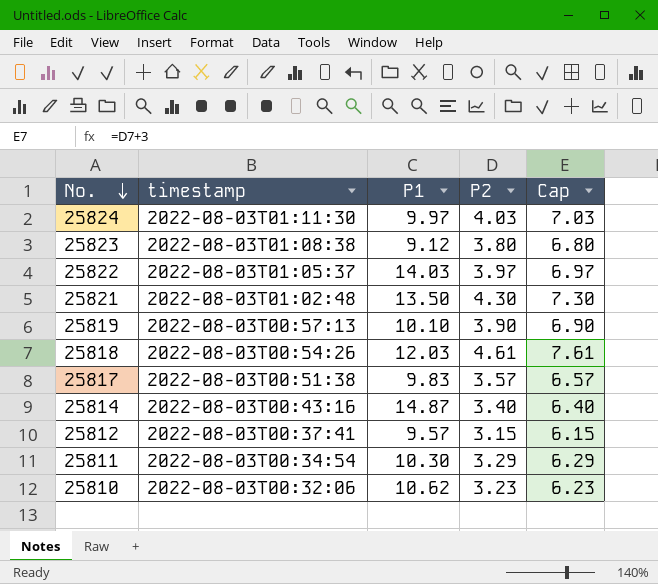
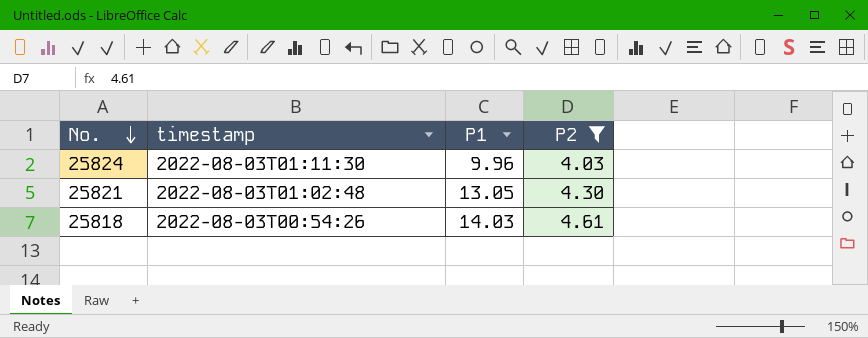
filter: none -> P2 >= 4.03
column Cap | formula: [P2] + 3 -> none
25824 | P1: 9.97 -> 9.96
25821 | P1: 13.50 -> 13.05
25818 | P1: 12.03 -> 14.03

